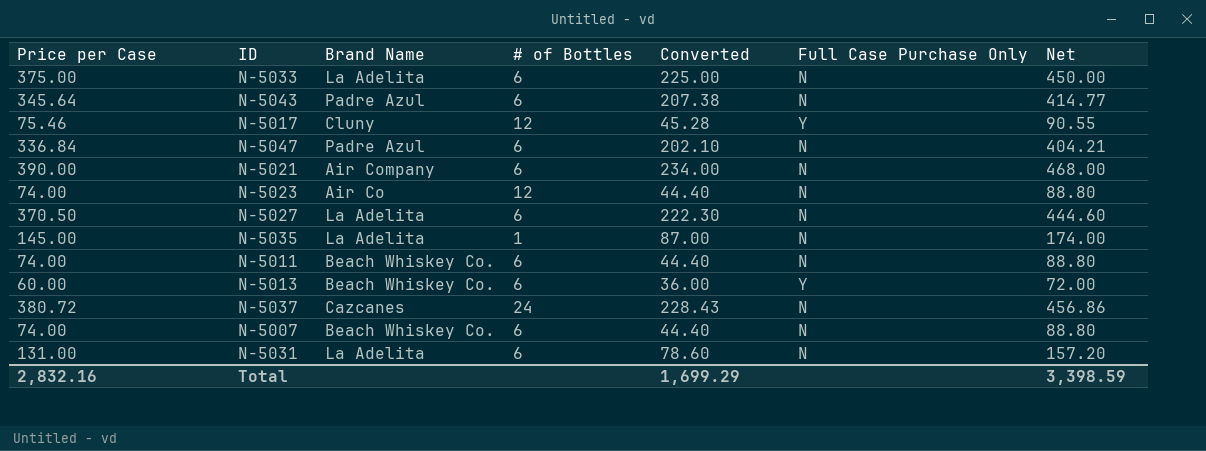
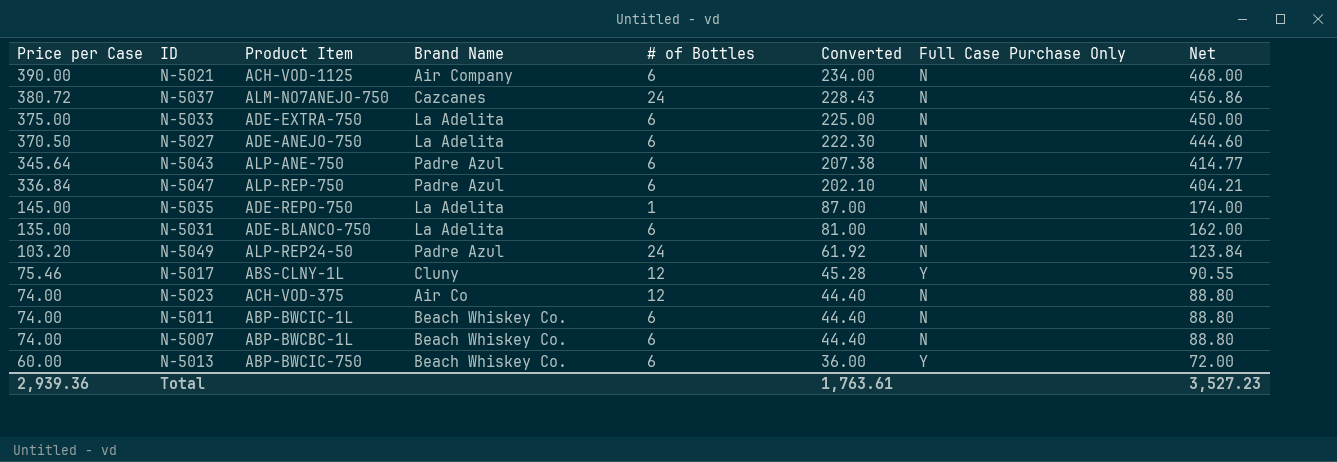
row order: none -> Price per Case descending
column Product Item | position: none -> 3
N-5031 | Price per Case: 131.00 -> 135.00
N-5031 | Converted: 78.60 -> 81.00
N-5031 | Net: 157.20 -> 162.00
row N-5049: none -> 103.20 | ALP-REP24-50 | Padre Azul | 24 | 61.92 | N | 123.84
Total | Price per Case: 2,832.16 -> 2,939.36
Total | Converted: 1,699.29 -> 1,763.61
Total | Net: 3,398.59 -> 3,527.23

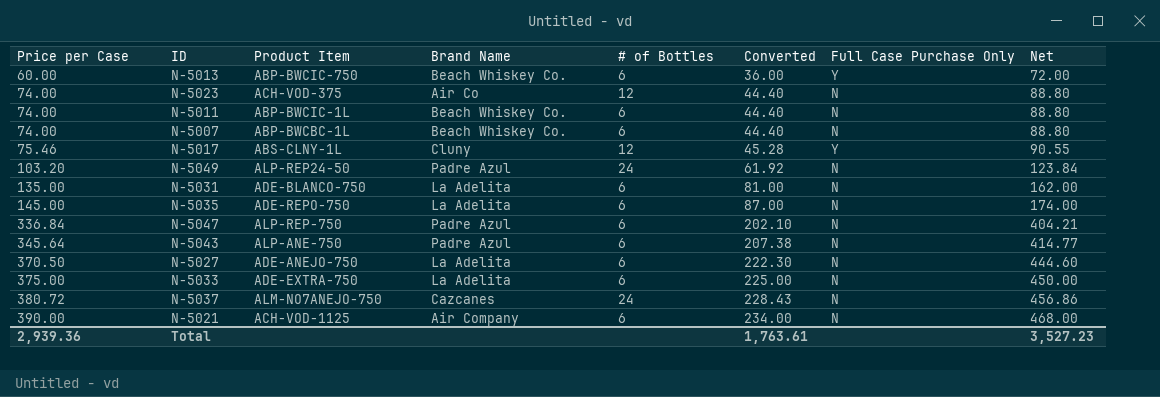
row order: Price per Case descending -> Price per Case ascending
N-5035 | # of Bottles: 1 -> 6

